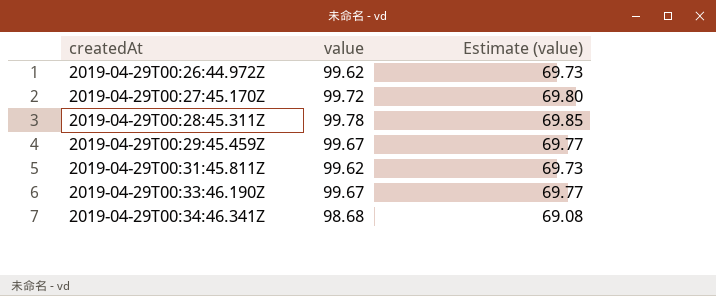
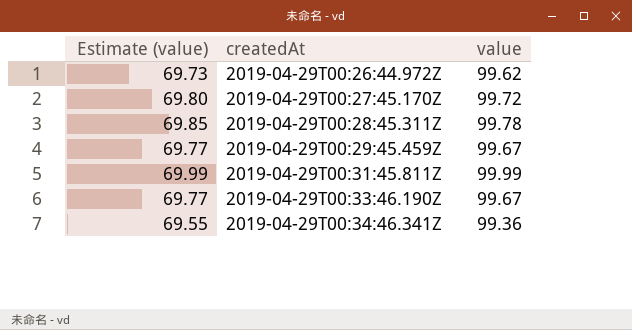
column Estimate (value) | position: 3 -> 1
2019-04-29T00:31:45.811Z | Estimate (value): 69.73 -> 69.99
2019-04-29T00:31:45.811Z | value: 99.62 -> 99.99
2019-04-29T00:34:46.341Z | Estimate (value): 69.08 -> 69.55
2019-04-29T00:34:46.341Z | value: 98.68 -> 99.36

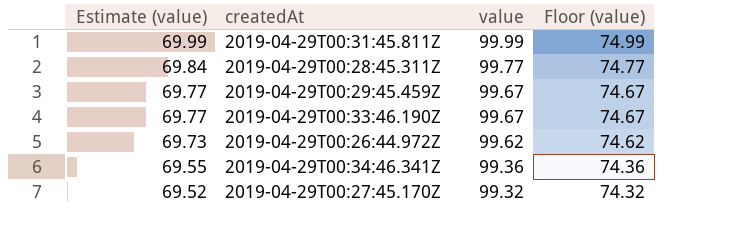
row order: createdAt ascending -> Estimate (value) descending
column Floor (value) | formula: none -> [value] - 25
2019-04-29T00:28:45.311Z | Estimate (value): 69.85 -> 69.84
2019-04-29T00:28:45.311Z | value: 99.78 -> 99.77
2019-04-29T00:27:45.170Z | Estimate (value): 69.80 -> 69.52
2019-04-29T00:27:45.170Z | value: 99.72 -> 99.32

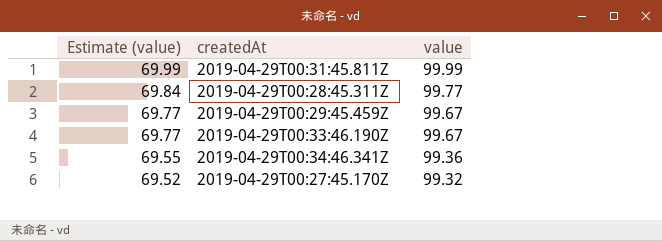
column Floor (value) | formula: [value] - 25 -> none
row 2019-04-29T00:26:44.972Z: 69.73 | 99.62 | 74.62 -> none

